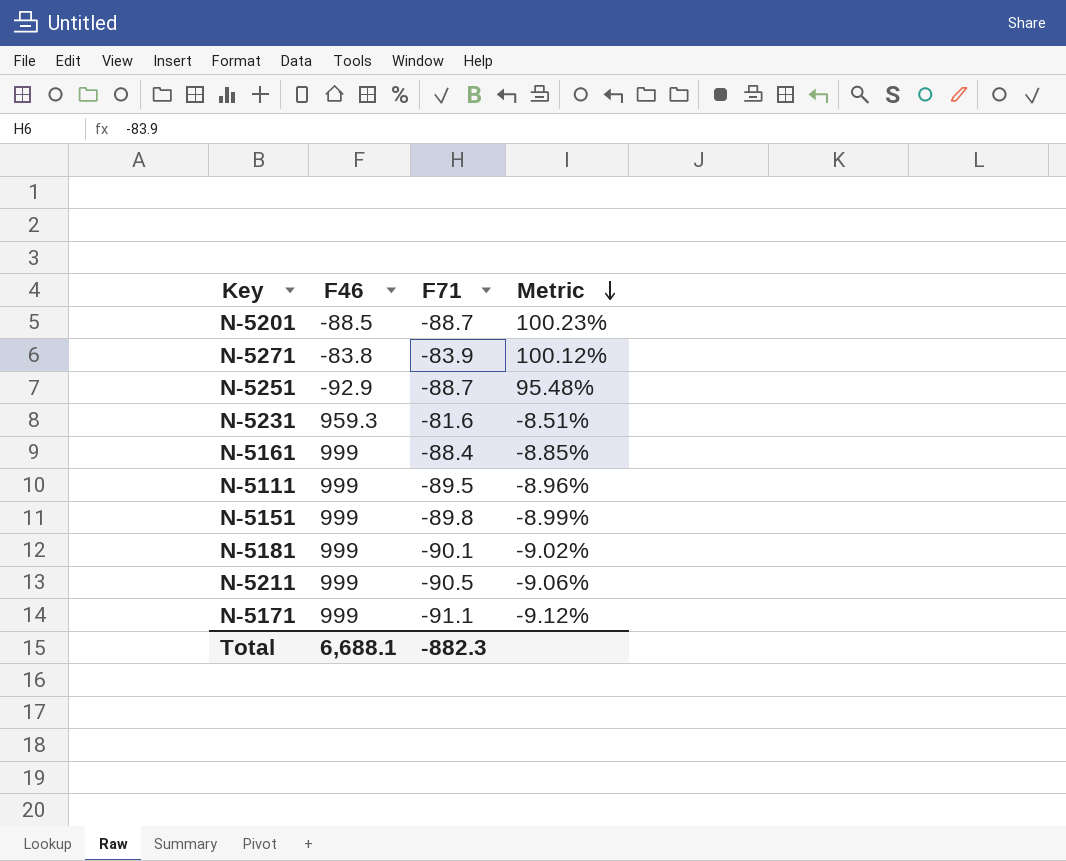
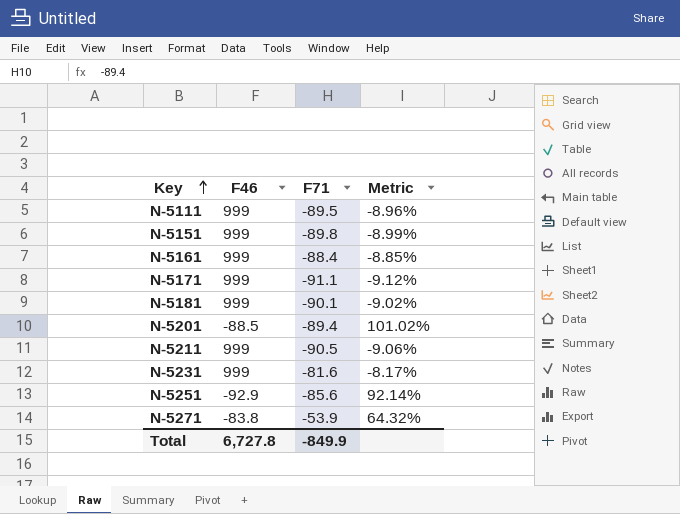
row order: Metric descending -> Key ascending
N-5201 | F71: -88.7 -> -89.4
N-5201 | Metric: 100.23% -> 101.02%
N-5231 | F46: 959.3 -> 999
N-5231 | Metric: -8.51% -> -8.17%
N-5251 | F71: -88.7 -> -85.6
N-5251 | Metric: 95.48% -> 92.14%
N-5271 | F71: -83.9 -> -53.9
N-5271 | Metric: 100.12% -> 64.32%
Total | F46: 6,688.1 -> 6,727.8
Total | F71: -882.3 -> -849.9

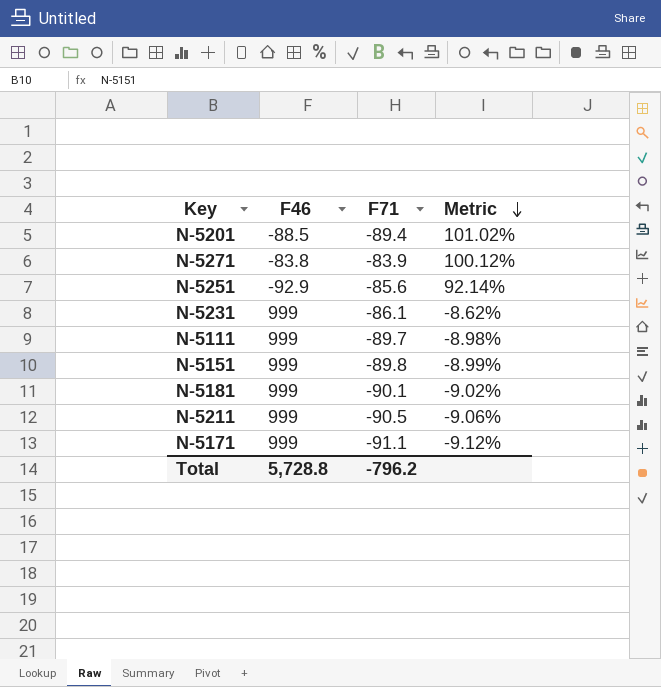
row order: Key ascending -> Metric descending
row N-5161: 999 | -88.4 | -8.85% -> none
N-5271 | F71: -53.9 -> -83.9
N-5271 | Metric: 64.32% -> 100.12%
N-5231 | F71: -81.6 -> -86.1
N-5231 | Metric: -8.17% -> -8.62%
N-5111 | F71: -89.5 -> -89.7
N-5111 | Metric: -8.96% -> -8.98%
Total | F46: 6,727.8 -> 5,728.8
Total | F71: -849.9 -> -796.2

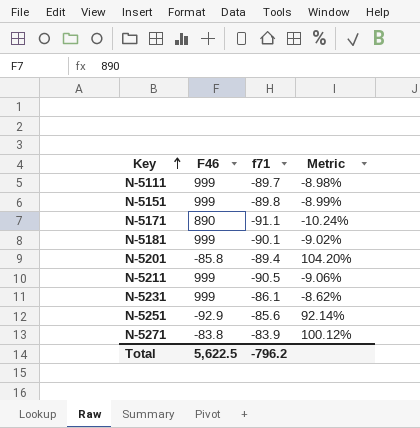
row order: Metric descending -> Key ascending
column name: F71 -> f71
N-5171 | F46: 999 -> 890
N-5171 | Metric: -9.12% -> -10.24%
N-5201 | F46: -88.5 -> -85.8
N-5201 | Metric: 101.02% -> 104.20%
Total | F46: 5,728.8 -> 5,622.5

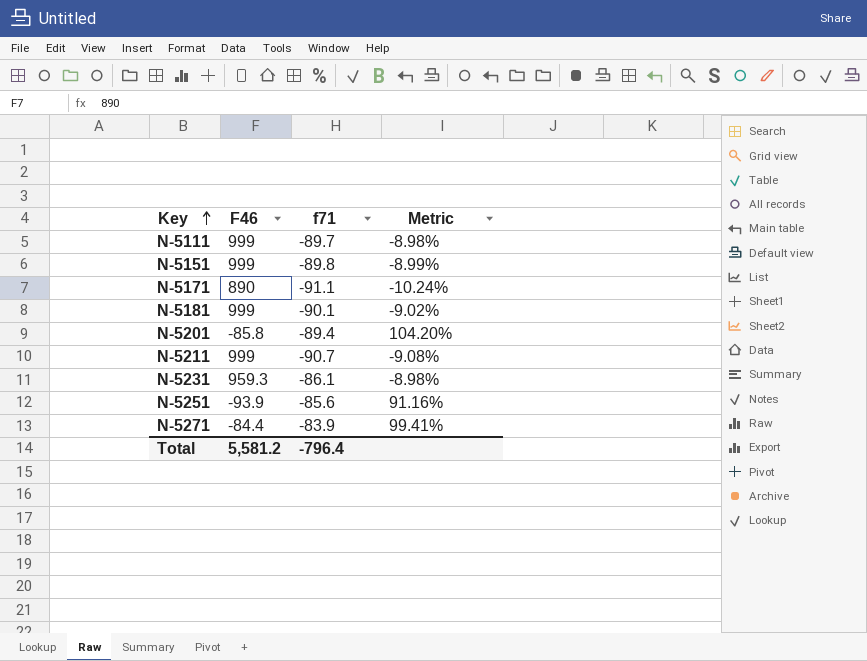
N-5211 | f71: -90.5 -> -90.7
N-5211 | Metric: -9.06% -> -9.08%
N-5231 | F46: 999 -> 959.3
N-5231 | Metric: -8.62% -> -8.98%
N-5251 | F46: -92.9 -> -93.9
N-5251 | Metric: 92.14% -> 91.16%
N-5271 | F46: -83.8 -> -84.4
N-5271 | Metric: 100.12% -> 99.41%
Total | F46: 5,622.5 -> 5,581.2
Total | f71: -796.2 -> -796.4

